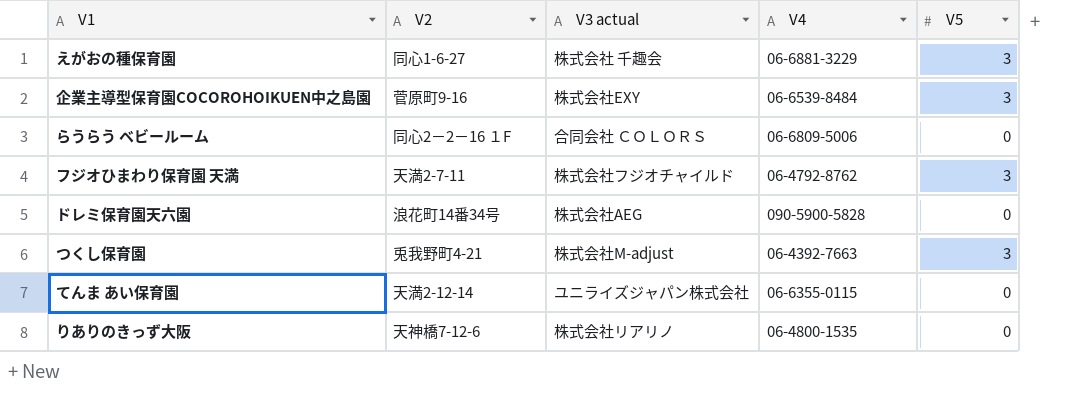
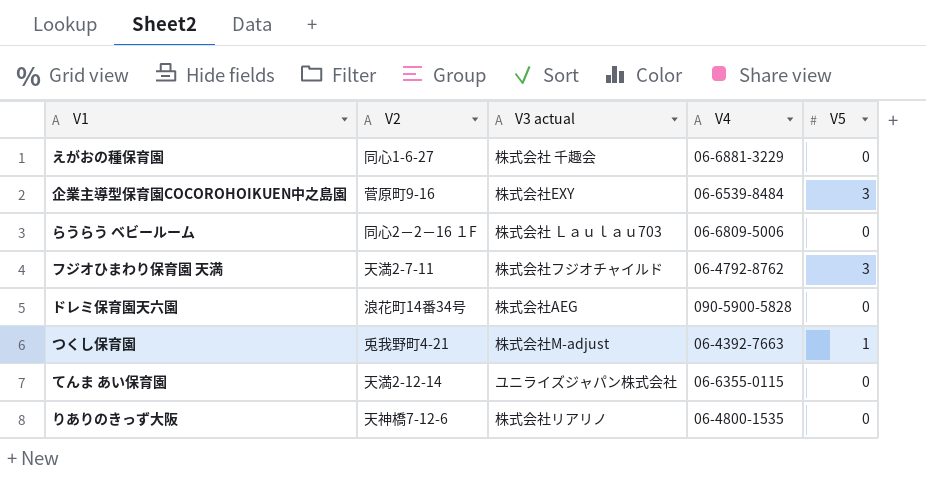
えがおの種保育園 | V5: 3 -> 0
らうらう ベビールーム | V3 actual: 合同会社 ＣＯＬＯＲＳ -> 株式会社 Ｌａｕｌａｕ703
つくし保育園 | V5: 3 -> 1

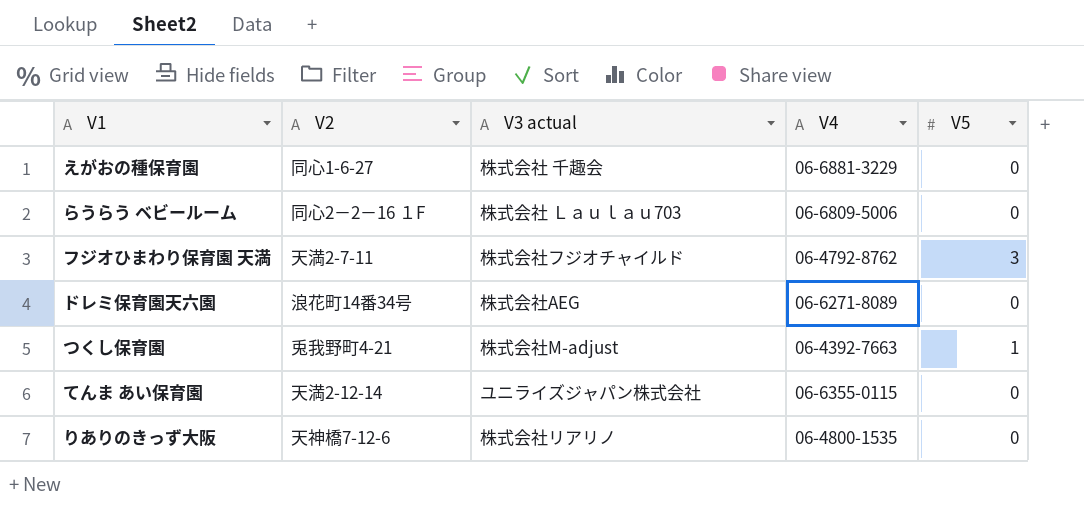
row 企業主導型保育園COCOROHOIKUEN中之島園: 菅原町9-16 | 株式会社EXY | 06-6539-8484 | 3 -> none
ドレミ保育園天六園 | V4: 090-5900-5828 -> 06-6271-8089

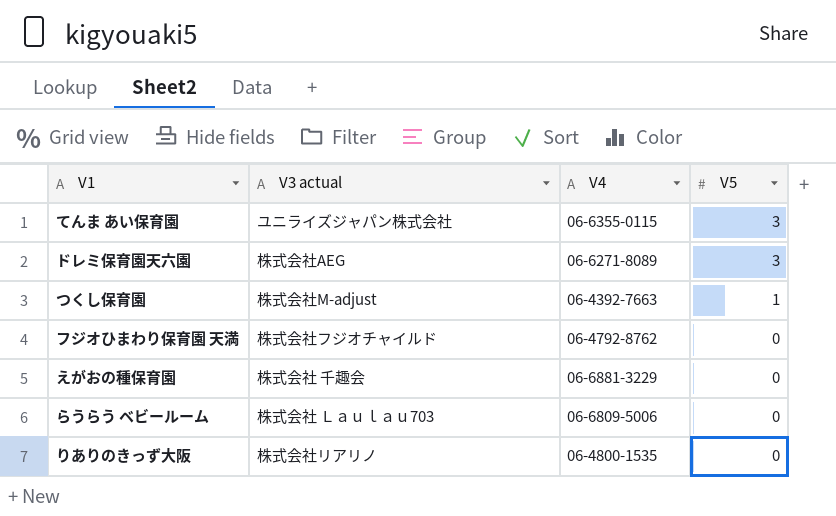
row order: none -> V5 descending
column V2 | position: 2 -> none
てんま あい保育園 | V5: 0 -> 3
ドレミ保育園天六園 | V5: 0 -> 3
フジオひまわり保育園 天満 | V5: 3 -> 0

